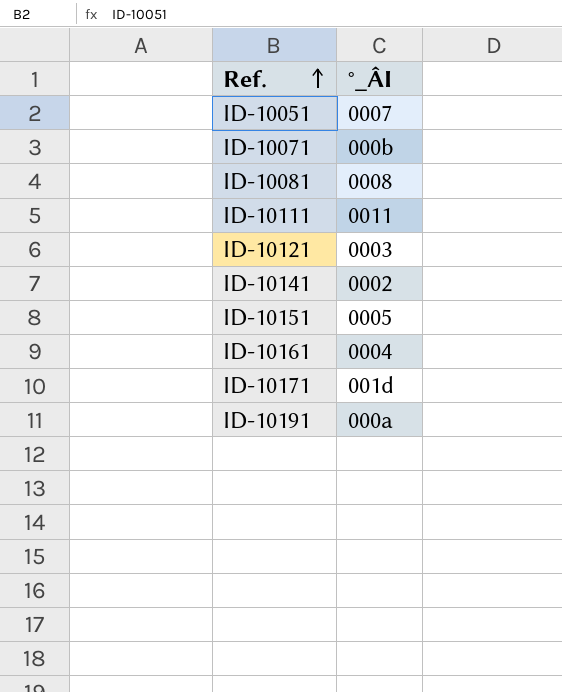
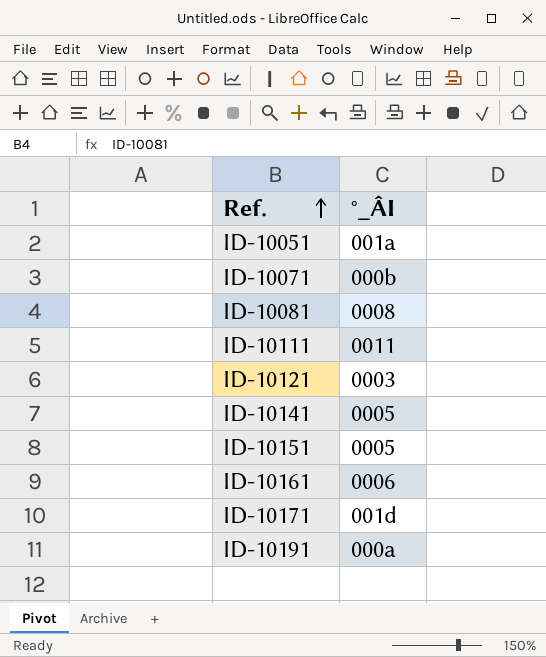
ID-10051 | °_ÂI: 0007 -> 001a
ID-10141 | °_ÂI: 0002 -> 0005
ID-10161 | °_ÂI: 0004 -> 0006

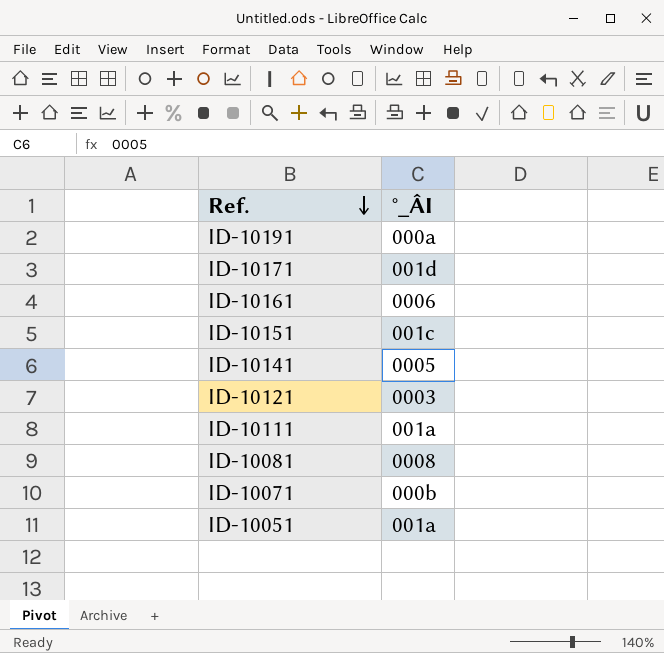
row order: Ref. ascending -> Ref. descending
ID-10151 | °_ÂI: 0005 -> 001c
ID-10111 | °_ÂI: 0011 -> 001a

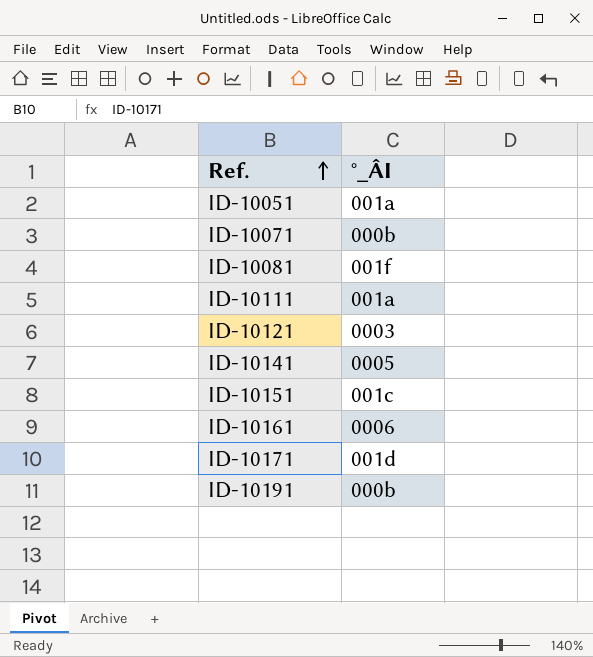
row order: Ref. descending -> Ref. ascending
ID-10081 | °_ÂI: 0008 -> 001f
ID-10191 | °_ÂI: 000a -> 000b

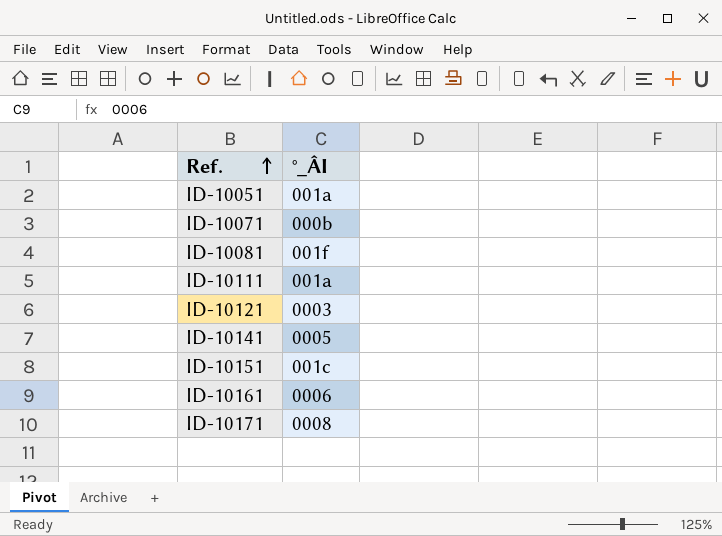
row ID-10191: 000b -> none
ID-10171 | °_ÂI: 001d -> 0008

